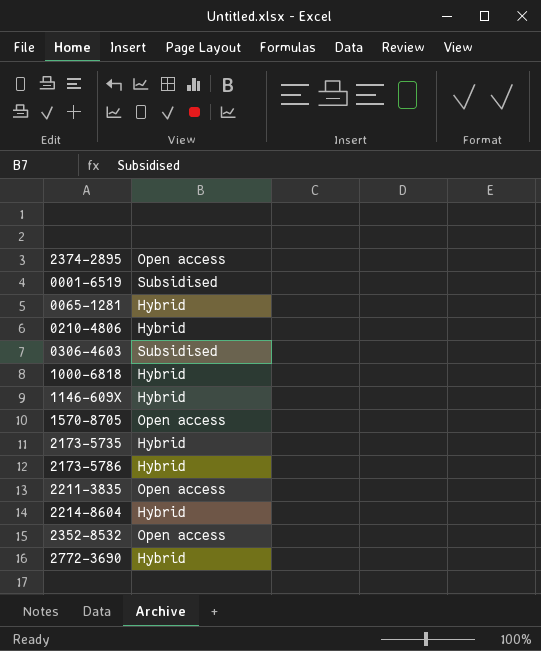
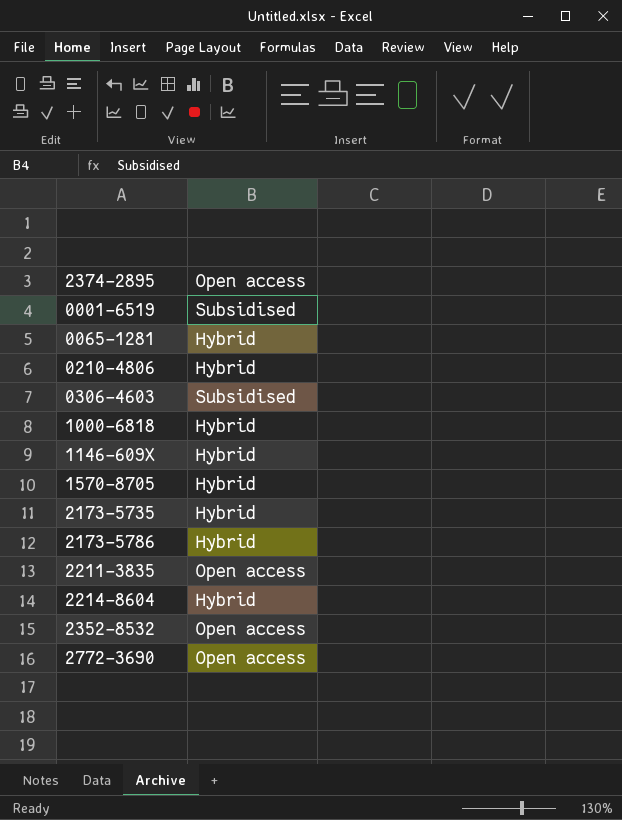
1570-8705 | Open access: Open access -> Hybrid
2772-3690 | Open access: Hybrid -> Open access

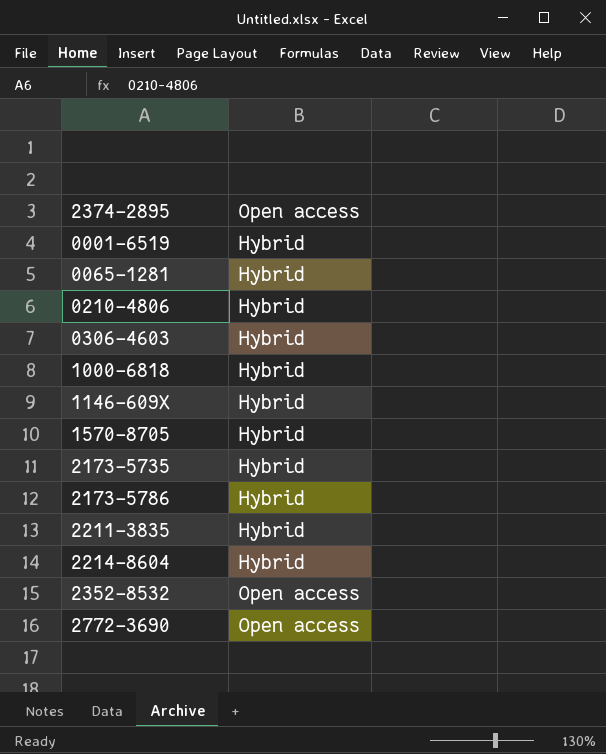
0001-6519 | Open access: Subsidised -> Hybrid
0306-4603 | Open access: Subsidised -> Hybrid
2211-3835 | Open access: Open access -> Hybrid

